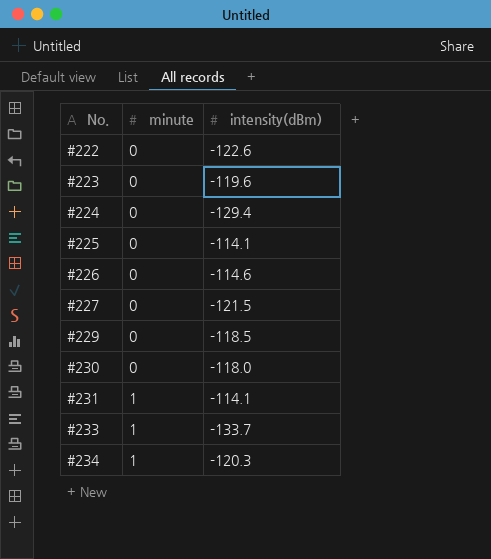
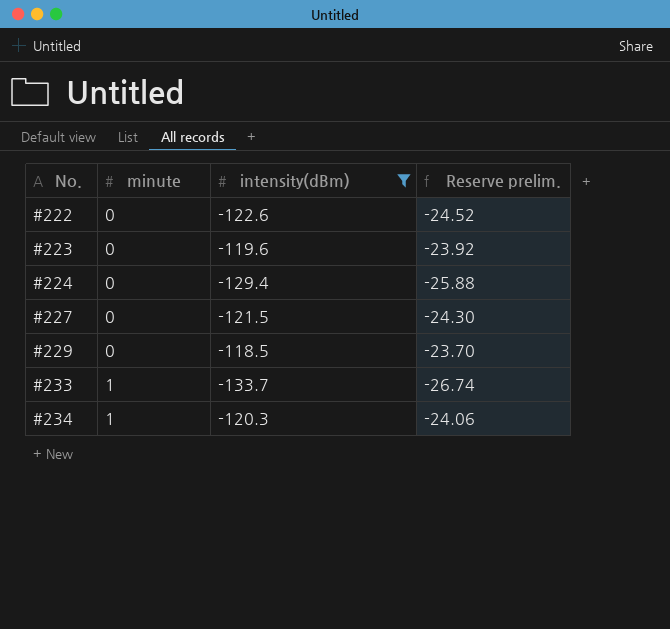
filter: none -> intensity(dBm) <= -118.5
column Reserve prelim. | formula: none -> [intensity(dBm)] * 0.2

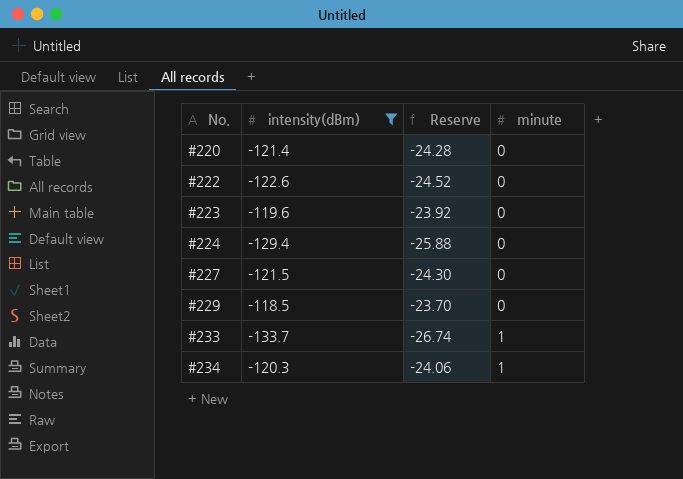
column name: Reserve prelim. -> Reserve
column minute | position: 2 -> 4
row #220: none -> -121.4 | -24.28 | 0

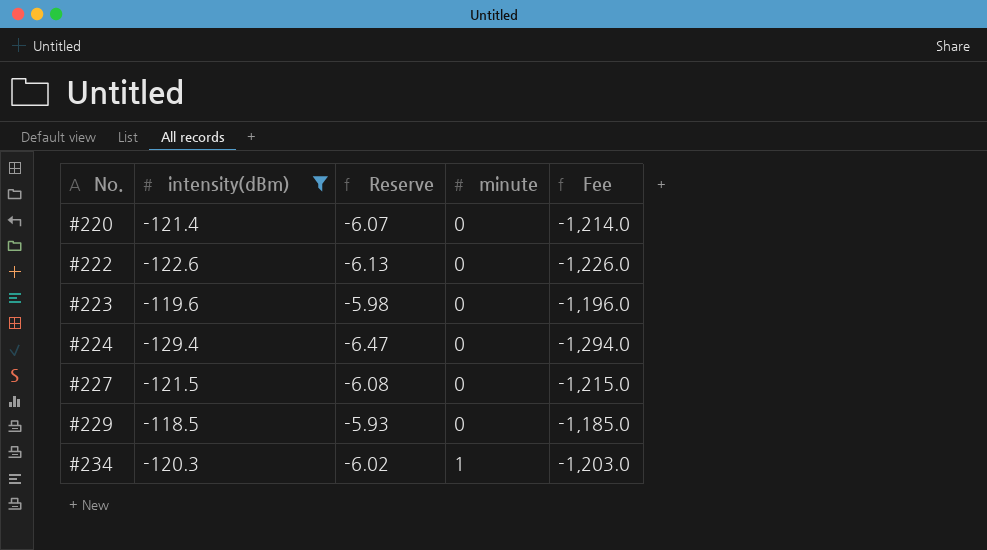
column Reserve | formula: [intensity(dBm)] * 0.2 -> [intensity(dBm)] * 0.05
column Fee | formula: none -> [intensity(dBm)] * 10
row #233: -133.7 | -26.74 | 1 -> none

